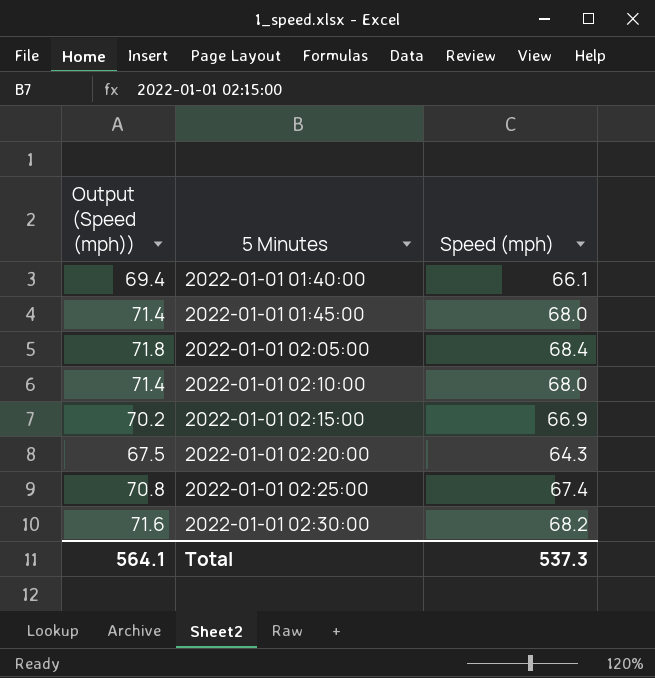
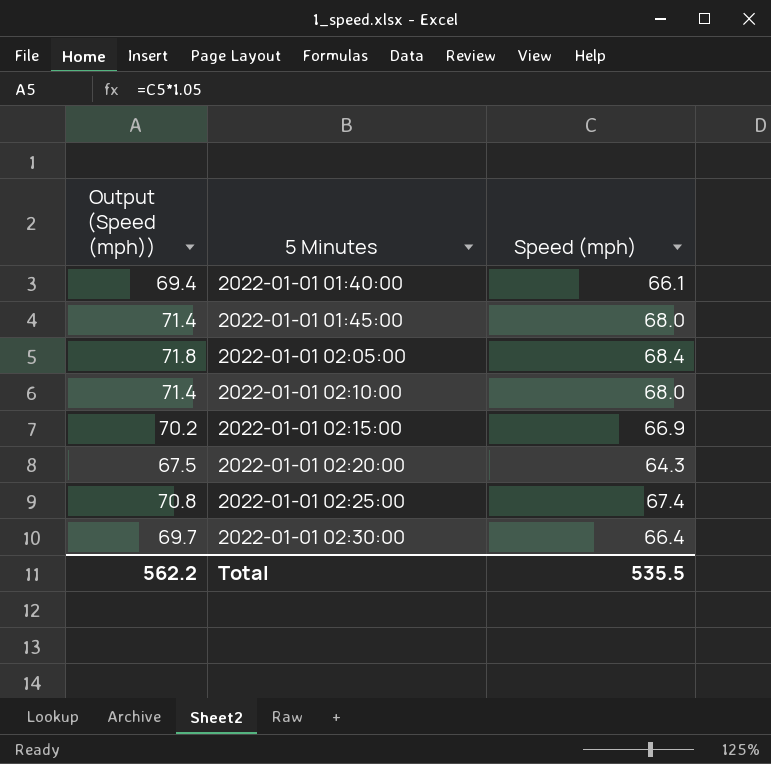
2022-01-01 02:30:00 | Output (Speed (mph)): 71.6 -> 69.7
2022-01-01 02:30:00 | Speed (mph): 68.2 -> 66.4
Total | Output (Speed (mph)): 564.1 -> 562.2
Total | Speed (mph): 537.3 -> 535.5

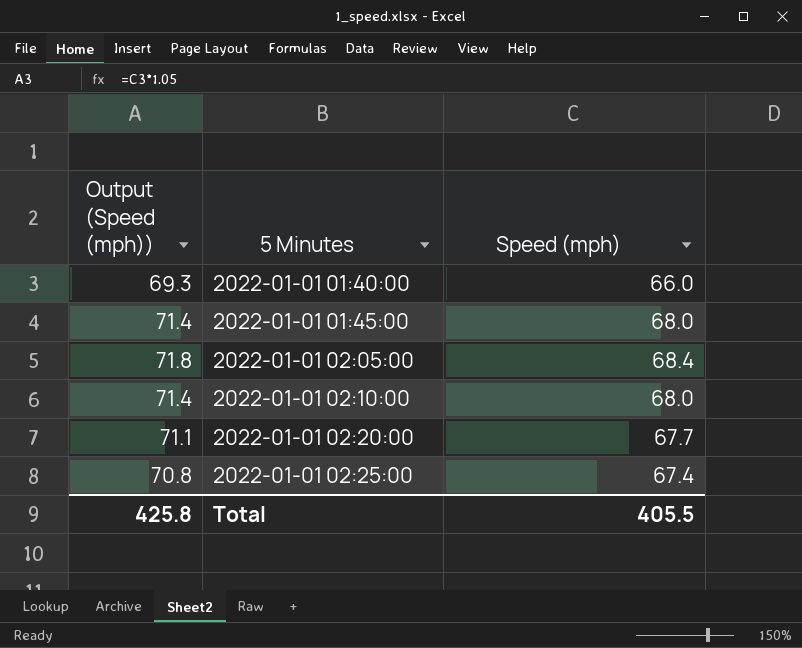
row 2022-01-01 02:15:00: 70.2 | 66.9 -> none
row 2022-01-01 02:30:00: 69.7 | 66.4 -> none
2022-01-01 01:40:00 | Output (Speed (mph)): 69.4 -> 69.3
2022-01-01 01:40:00 | Speed (mph): 66.1 -> 66.0
2022-01-01 02:20:00 | Output (Speed (mph)): 67.5 -> 71.1
2022-01-01 02:20:00 | Speed (mph): 64.3 -> 67.7
Total | Output (Speed (mph)): 562.2 -> 425.8
Total | Speed (mph): 535.5 -> 405.5

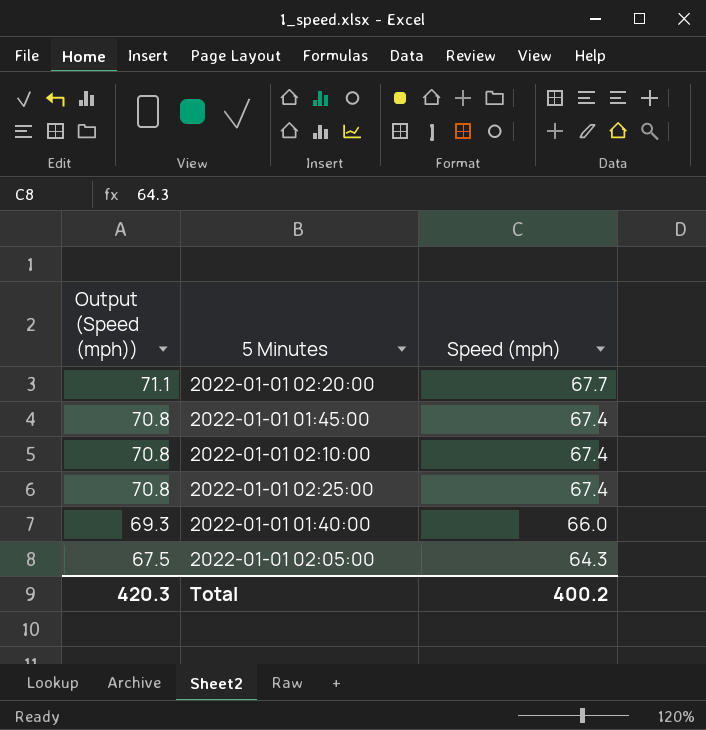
row order: 5 Minutes ascending -> Output (Speed (mph)) descending
2022-01-01 01:45:00 | Output (Speed (mph)): 71.4 -> 70.8
2022-01-01 01:45:00 | Speed (mph): 68.0 -> 67.4
2022-01-01 02:10:00 | Output (Speed (mph)): 71.4 -> 70.8
2022-01-01 02:10:00 | Speed (mph): 68.0 -> 67.4
2022-01-01 02:05:00 | Output (Speed (mph)): 71.8 -> 67.5
2022-01-01 02:05:00 | Speed (mph): 68.4 -> 64.3
Total | Output (Speed (mph)): 425.8 -> 420.3
Total | Speed (mph): 405.5 -> 400.2

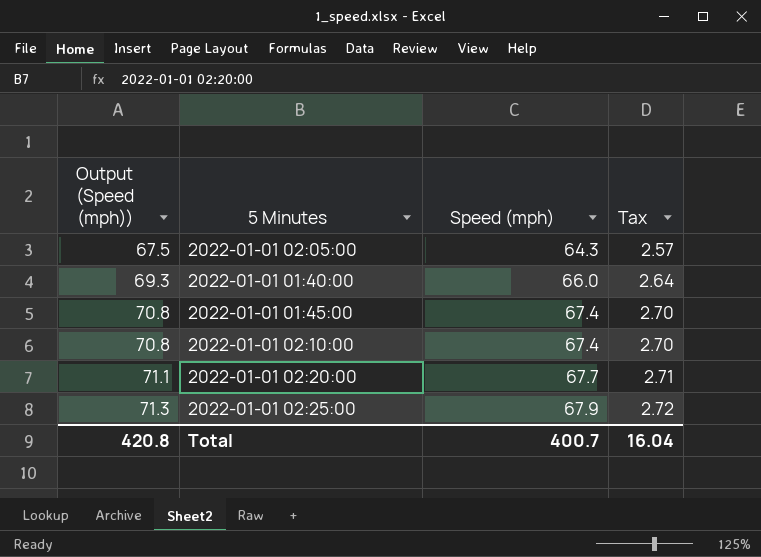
row order: Output (Speed (mph)) descending -> Output (Speed (mph)) ascending
column Tax | formula: none -> [Speed (mph)] * 0.04
2022-01-01 02:25:00 | Output (Speed (mph)): 70.8 -> 71.3
2022-01-01 02:25:00 | Speed (mph): 67.4 -> 67.9
Total | Output (Speed (mph)): 420.3 -> 420.8
Total | Speed (mph): 400.2 -> 400.7

